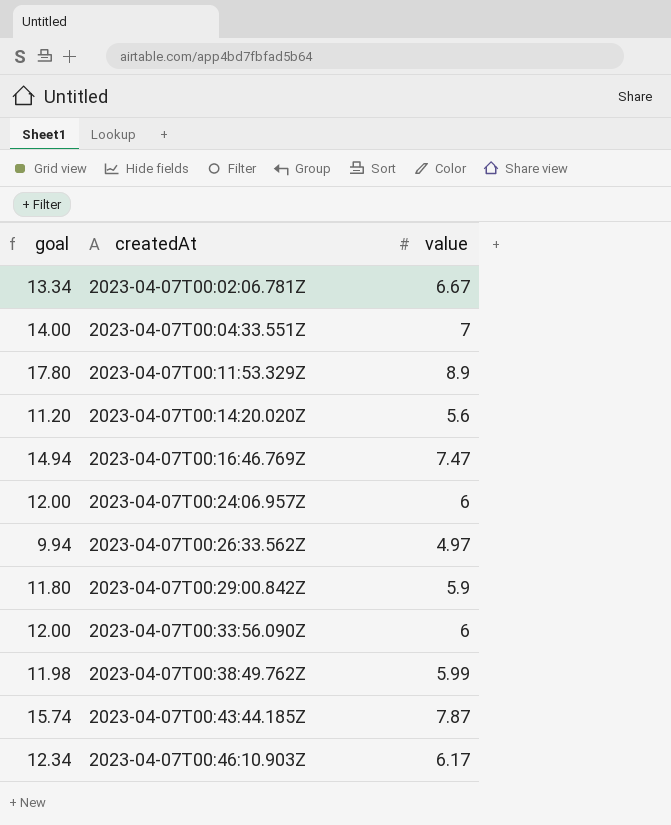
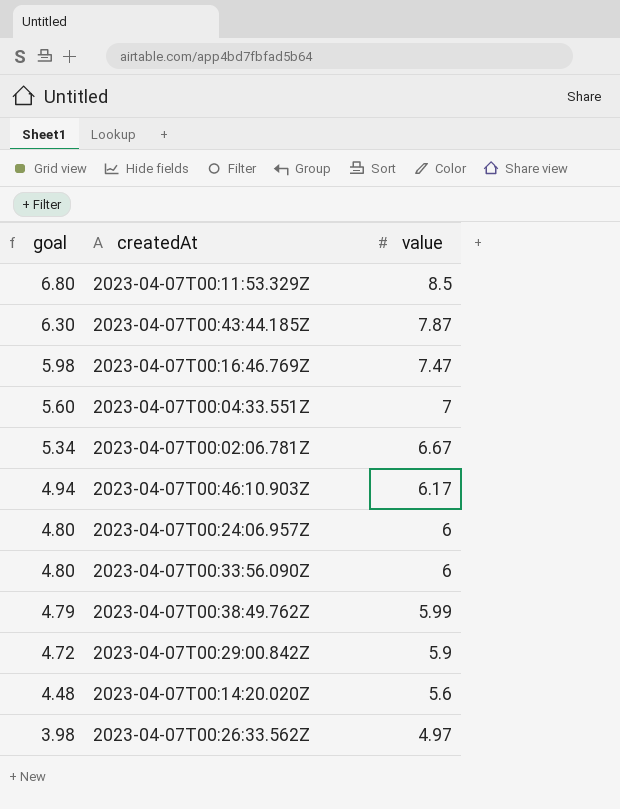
row order: createdAt ascending -> goal descending
column goal | formula: [value] * 2 -> [value] * 0.8
2023-04-07T00:11:53.329Z | value: 8.9 -> 8.5

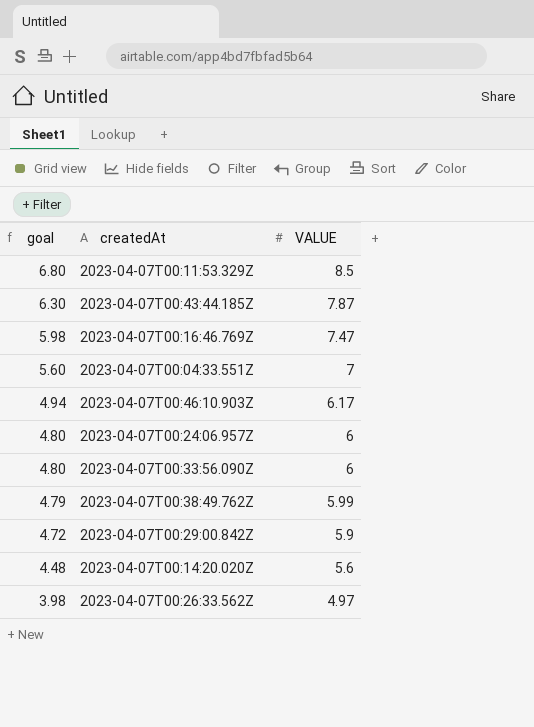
column name: value -> VALUE
row 2023-04-07T00:02:06.781Z: 5.34 | 6.67 -> none

